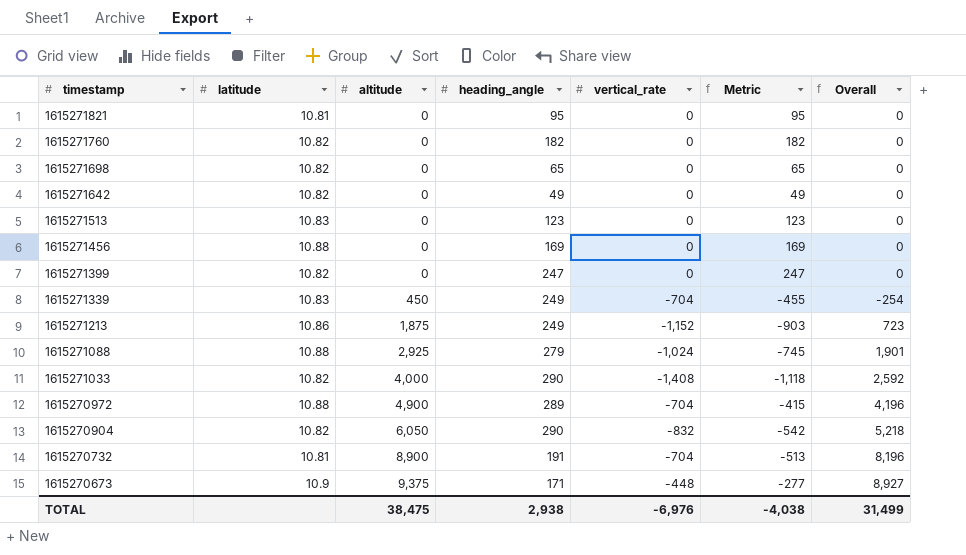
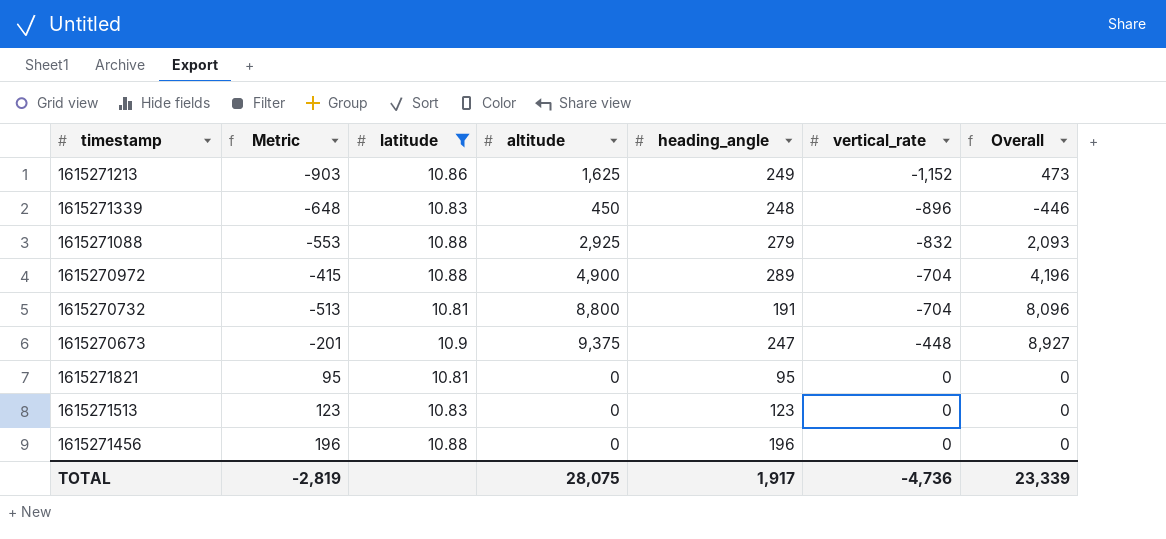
filter: none -> latitude != 10.82
row order: timestamp descending -> vertical_rate ascending
column Metric | position: 6 -> 2
1615271213 | altitude: 1,875 -> 1,625
1615271213 | Overall: 723 -> 473
1615271339 | Metric: -455 -> -648
1615271339 | heading_angle: 249 -> 248
1615271339 | vertical_rate: -704 -> -896
1615271339 | Overall: -254 -> -446
1615271088 | Metric: -745 -> -553
1615271088 | vertical_rate: -1,024 -> -832
1615271088 | Overall: 1,901 -> 2,093
1615270732 | altitude: 8,900 -> 8,800
1615270732 | Overall: 8,196 -> 8,096
1615270673 | Metric: -277 -> -201
1615270673 | heading_angle: 171 -> 247
1615271456 | Metric: 169 -> 196
1615271456 | heading_angle: 169 -> 196
TOTAL | Metric: -4,038 -> -2,819
TOTAL | altitude: 38,475 -> 28,075
TOTAL | heading_angle: 2,938 -> 1,917
TOTAL | vertical_rate: -6,976 -> -4,736
TOTAL | Overall: 31,499 -> 23,339

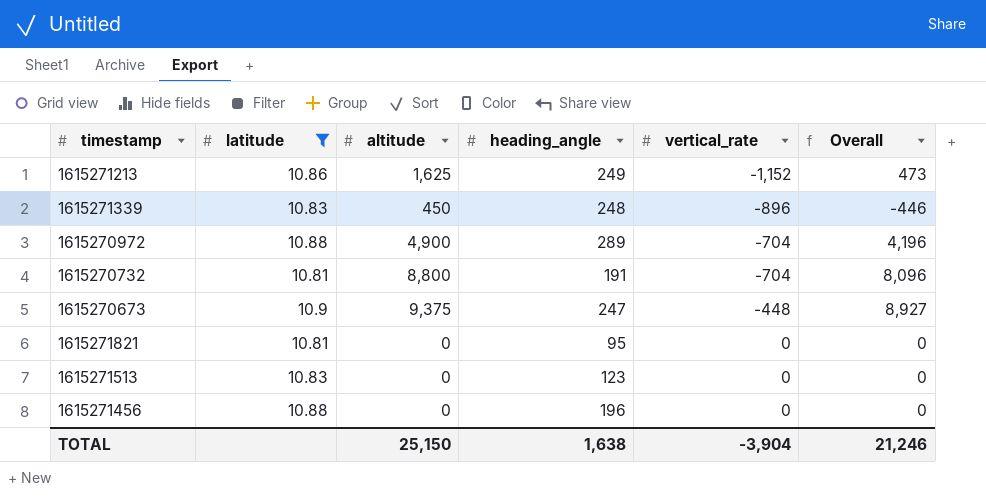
column Metric | formula: [heading_angle] + [vertical_rate] -> none
row 1615271088: -553 | 10.88 | 2,925 | 279 | -832 | 2,093 -> none
TOTAL | altitude: 28,075 -> 25,150
TOTAL | heading_angle: 1,917 -> 1,638
TOTAL | vertical_rate: -4,736 -> -3,904
TOTAL | Overall: 23,339 -> 21,246

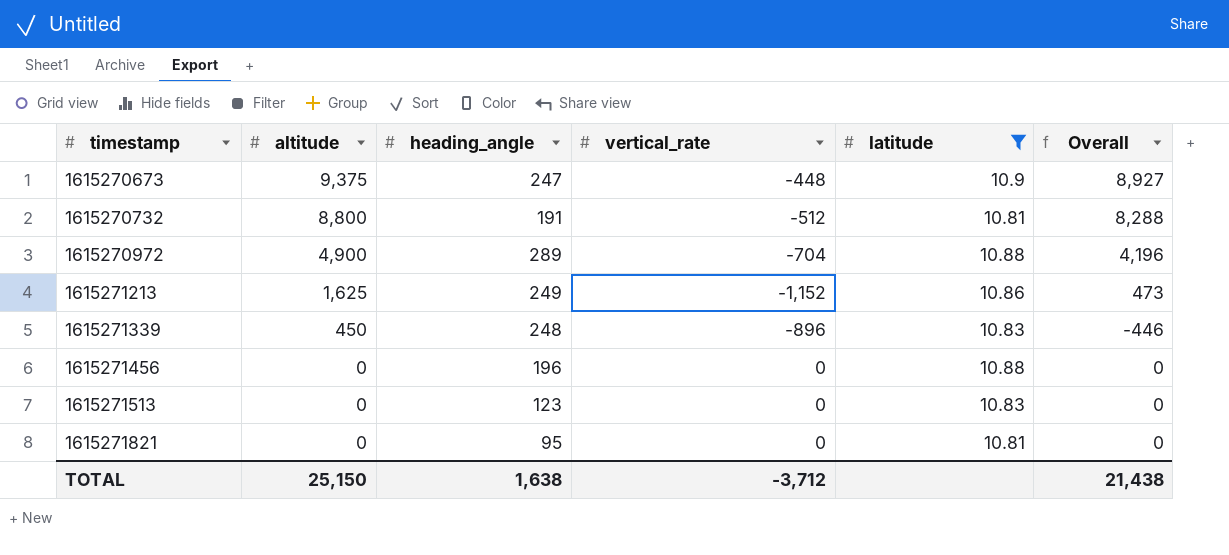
row order: vertical_rate ascending -> timestamp ascending
column latitude | position: 2 -> 5
1615270732 | vertical_rate: -704 -> -512
1615270732 | Overall: 8,096 -> 8,288
TOTAL | vertical_rate: -3,904 -> -3,712
TOTAL | Overall: 21,246 -> 21,438

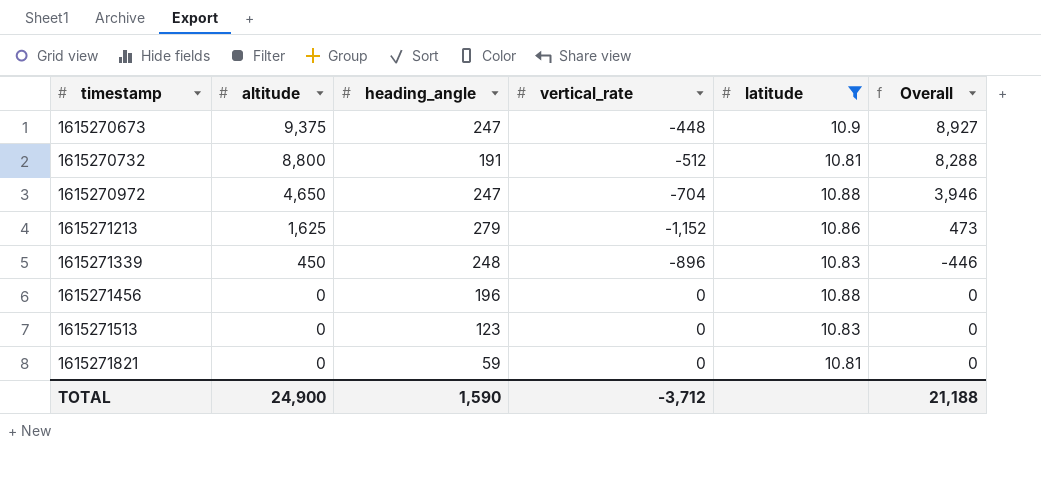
1615270972 | altitude: 4,900 -> 4,650
1615270972 | heading_angle: 289 -> 247
1615270972 | Overall: 4,196 -> 3,946
1615271213 | heading_angle: 249 -> 279
1615271821 | heading_angle: 95 -> 59
TOTAL | altitude: 25,150 -> 24,900
TOTAL | heading_angle: 1,638 -> 1,590
TOTAL | Overall: 21,438 -> 21,188

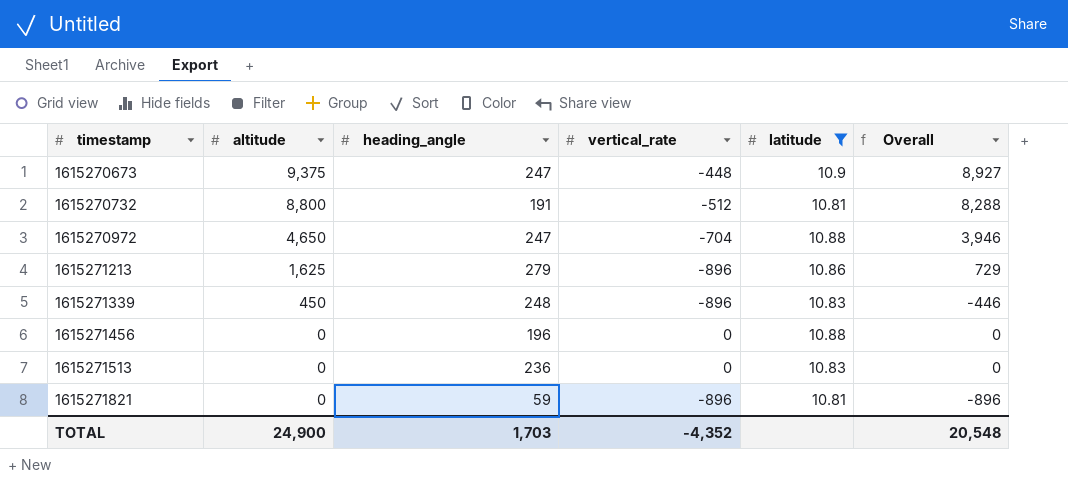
1615271213 | vertical_rate: -1,152 -> -896
1615271213 | Overall: 473 -> 729
1615271513 | heading_angle: 123 -> 236
1615271821 | vertical_rate: 0 -> -896
1615271821 | Overall: 0 -> -896
TOTAL | heading_angle: 1,590 -> 1,703
TOTAL | vertical_rate: -3,712 -> -4,352
TOTAL | Overall: 21,188 -> 20,548

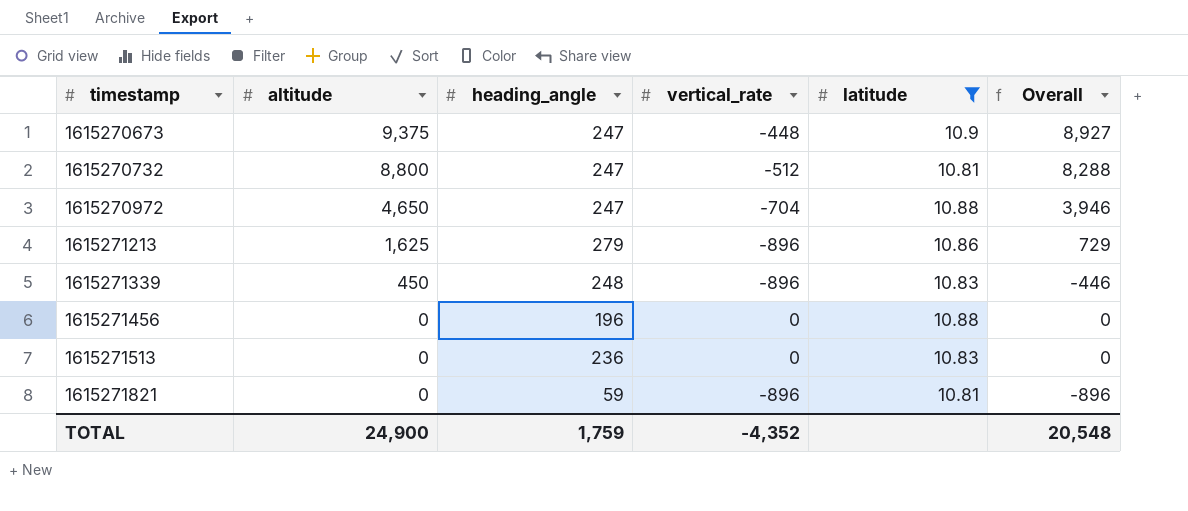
1615270732 | heading_angle: 191 -> 247
TOTAL | heading_angle: 1,703 -> 1,759

